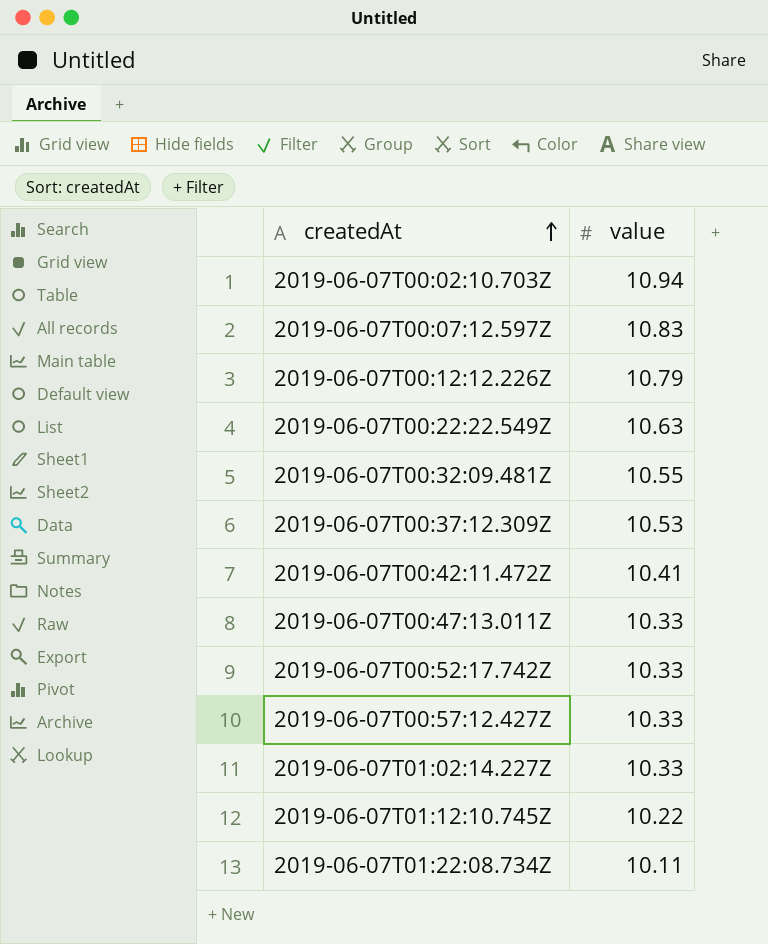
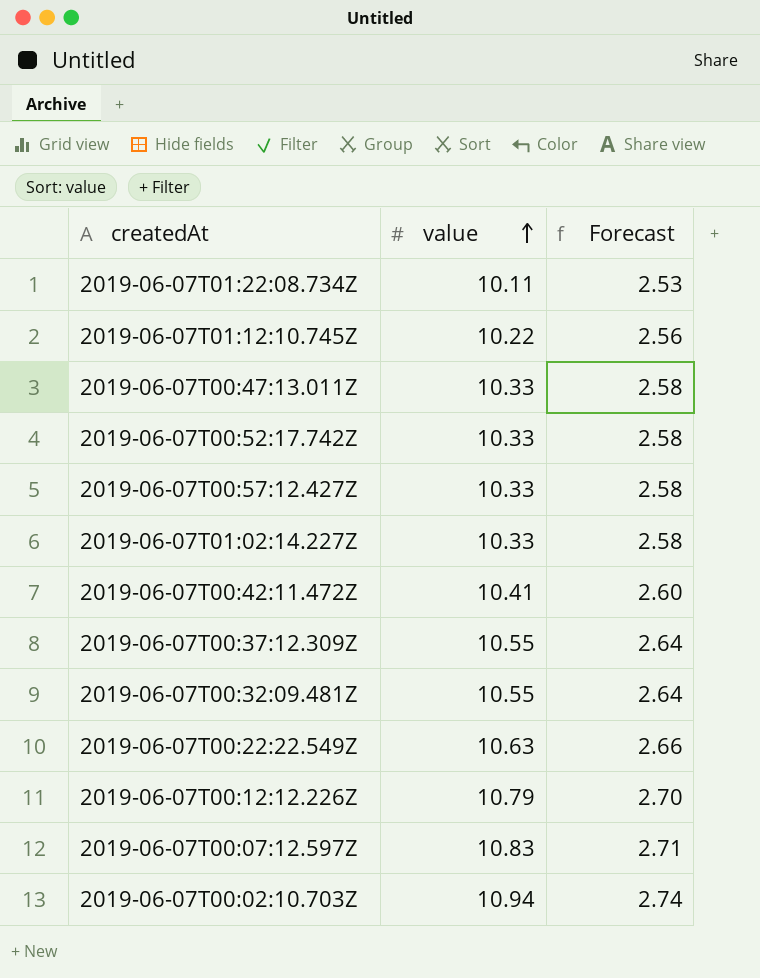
row order: createdAt ascending -> value ascending
column Forecast | formula: none -> [value] * 0.25
2019-06-07T00:37:12.309Z | value: 10.53 -> 10.55

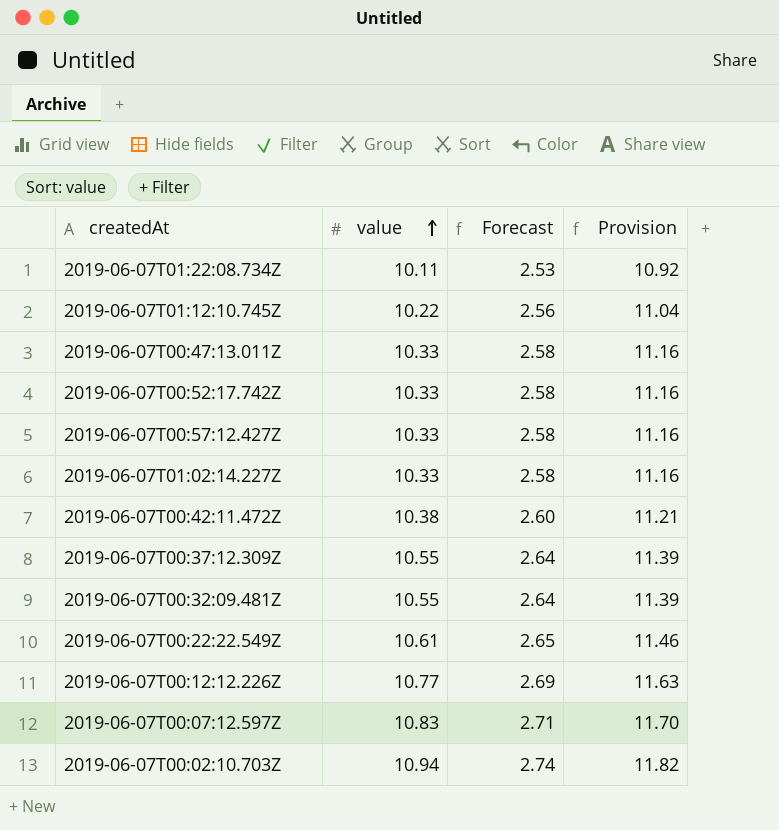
column Provision | formula: none -> [value] * 1.08
2019-06-07T00:42:11.472Z | value: 10.41 -> 10.38
2019-06-07T00:22:22.549Z | value: 10.63 -> 10.61
2019-06-07T00:22:22.549Z | Forecast: 2.66 -> 2.65
2019-06-07T00:12:12.226Z | value: 10.79 -> 10.77
2019-06-07T00:12:12.226Z | Forecast: 2.70 -> 2.69

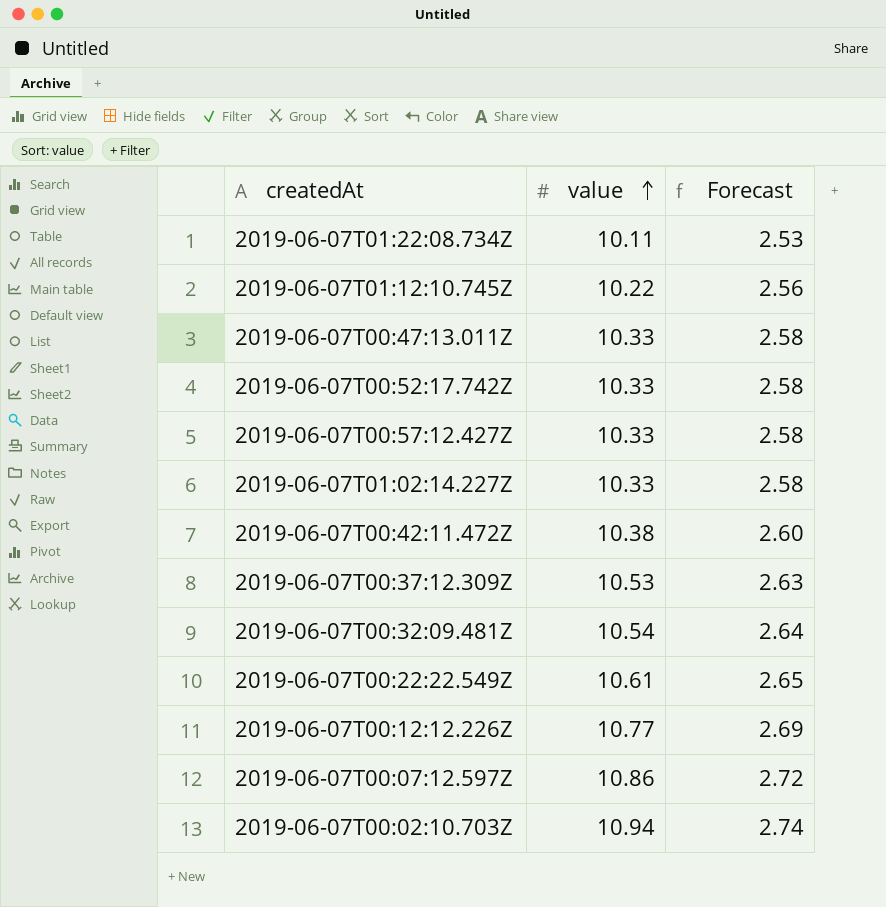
column Provision | formula: [value] * 1.08 -> none
2019-06-07T00:37:12.309Z | value: 10.55 -> 10.53
2019-06-07T00:37:12.309Z | Forecast: 2.64 -> 2.63
2019-06-07T00:32:09.481Z | value: 10.55 -> 10.54
2019-06-07T00:07:12.597Z | value: 10.83 -> 10.86
2019-06-07T00:07:12.597Z | Forecast: 2.71 -> 2.72

